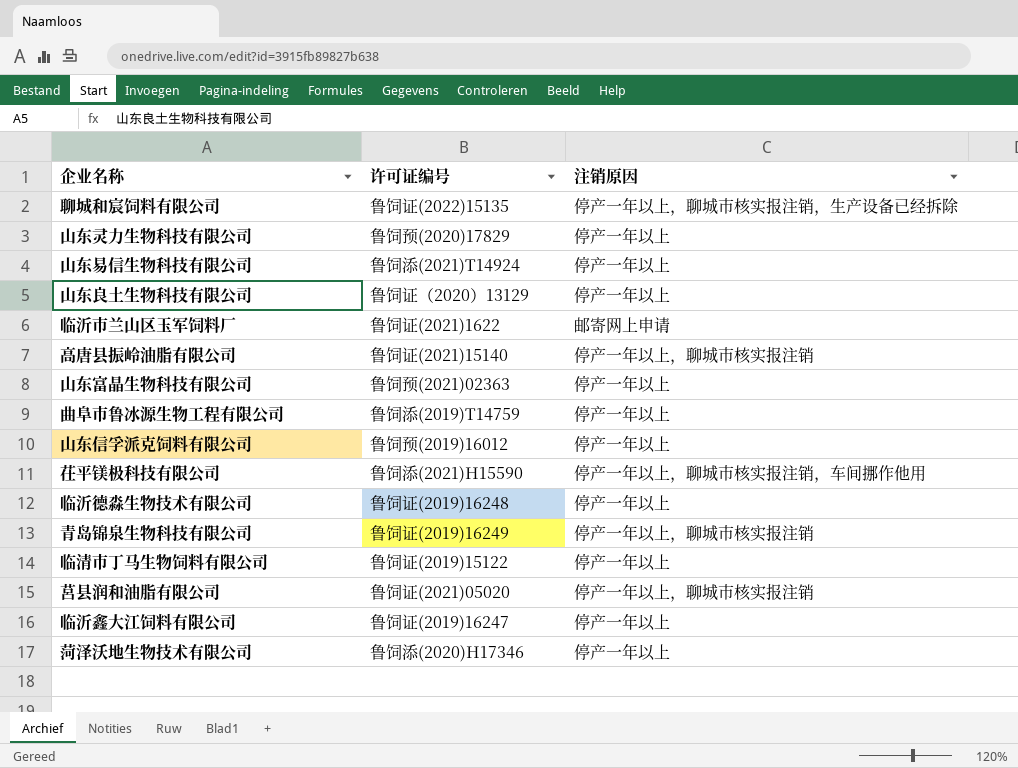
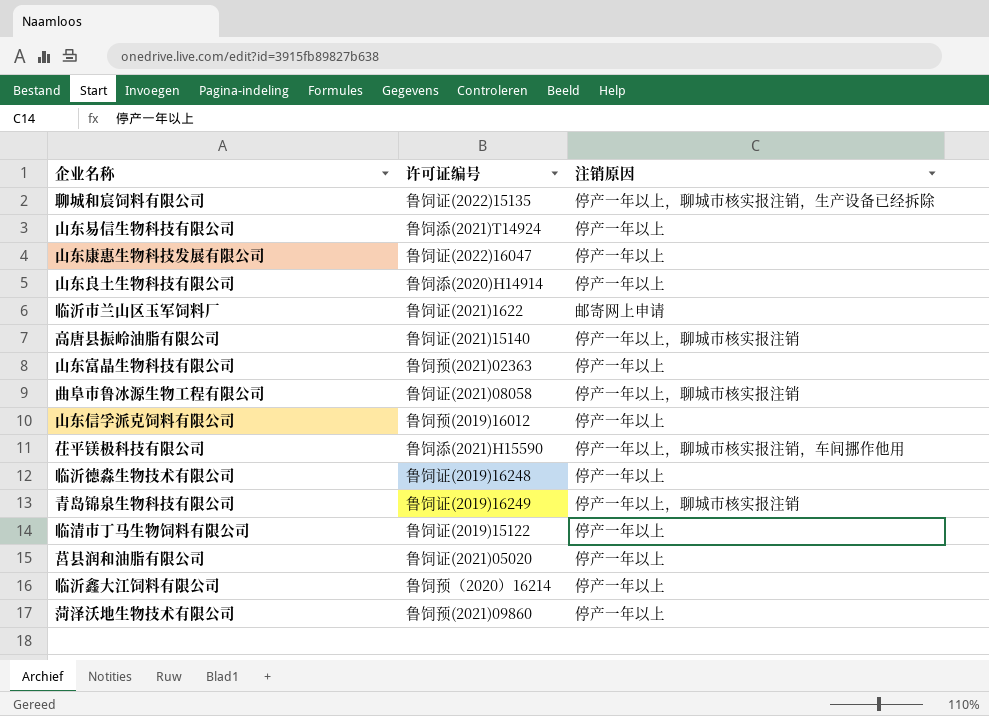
row 山东灵力生物科技有限公司: 鲁饲预(2020)17829 | 停产一年以上 -> none
row 山东康惠生物科技发展有限公司: none -> 鲁饲证(2022)16047 | 停产一年以上
山东良土生物科技有限公司 | 许可证编号: 鲁饲证（2020）13129 -> 鲁饲添(2020)H14914
曲阜市鲁冰源生物工程有限公司 | 许可证编号: 鲁饲添(2019)T14759 -> 鲁饲证(2021)08058
曲阜市鲁冰源生物工程有限公司 | 注销原因: 停产一年以上 -> 停产一年以上，聊城市核实报注销
莒县润和油脂有限公司 | 注销原因: 停产一年以上，聊城市核实报注销 -> 停产一年以上
临沂鑫大江饲料有限公司 | 许可证编号: 鲁饲证(2019)16247 -> 鲁饲预（2020）16214
菏泽沃地生物技术有限公司 | 许可证编号: 鲁饲添(2020)H17346 -> 鲁饲预(2021)09860

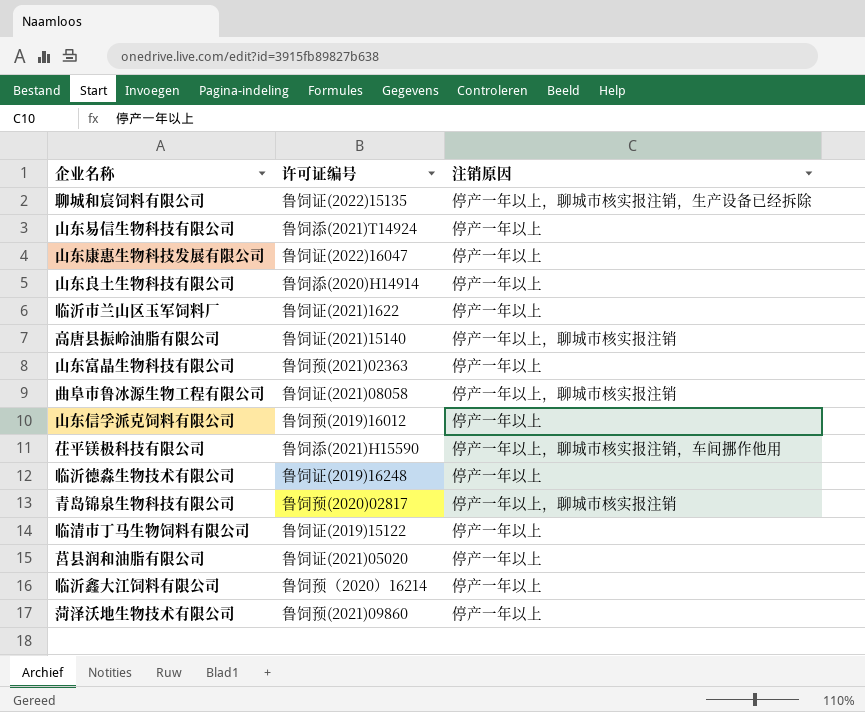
临沂市兰山区玉军饲料厂 | 注销原因: 邮寄网上申请 -> 停产一年以上
青岛锦泉生物科技有限公司 | 许可证编号: 鲁饲证(2019)16249 -> 鲁饲预(2020)02817

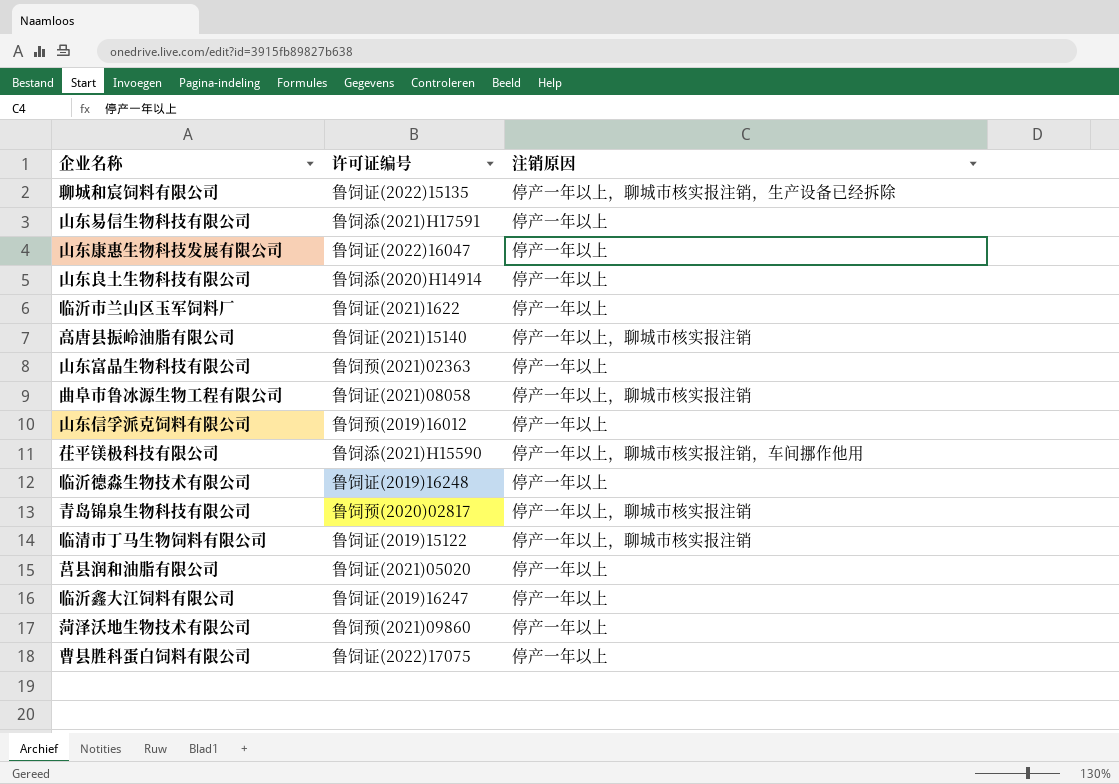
山东易信生物科技有限公司 | 许可证编号: 鲁饲添(2021)T14924 -> 鲁饲添(2021)H17591
临清市丁马生物饲料有限公司 | 注销原因: 停产一年以上 -> 停产一年以上，聊城市核实报注销
临沂鑫大江饲料有限公司 | 许可证编号: 鲁饲预（2020）16214 -> 鲁饲证(2019)16247
row 曹县胜科蛋白饲料有限公司: none -> 鲁饲证(2022)17075 | 停产一年以上

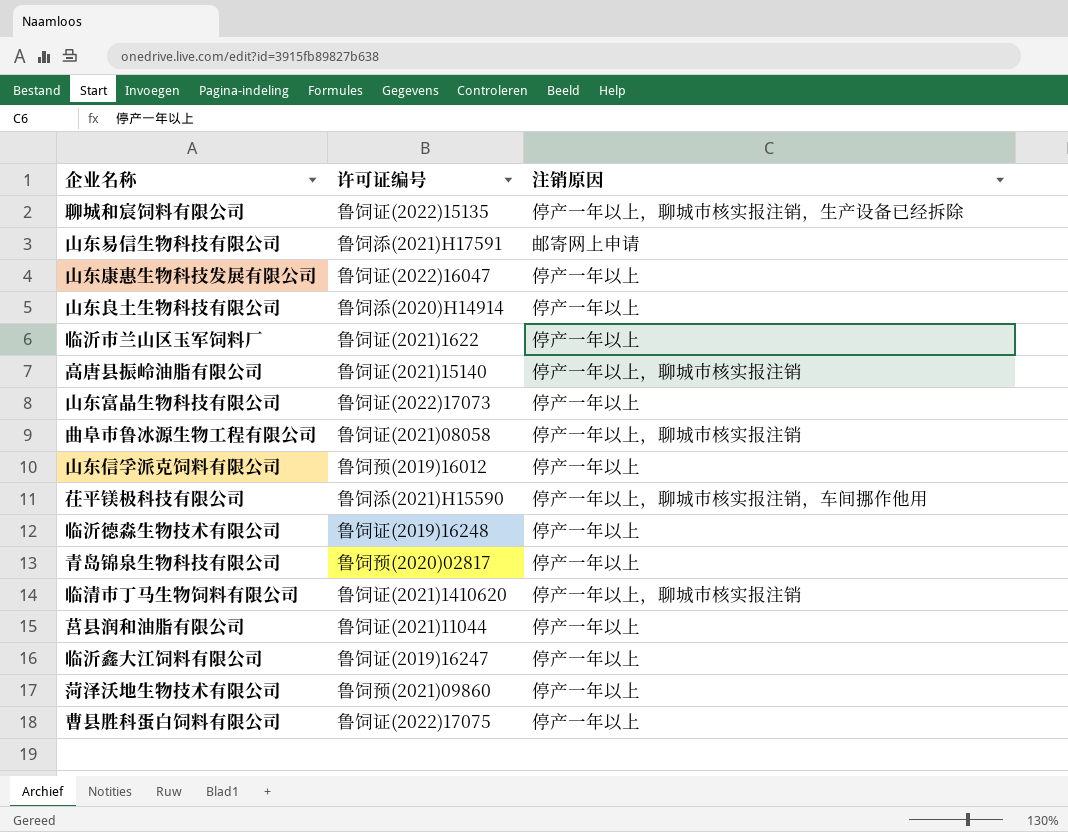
山东易信生物科技有限公司 | 注销原因: 停产一年以上 -> 邮寄网上申请
山东富晶生物科技有限公司 | 许可证编号: 鲁饲预(2021)02363 -> 鲁饲证(2022)17073
青岛锦泉生物科技有限公司 | 注销原因: 停产一年以上，聊城市核实报注销 -> 停产一年以上
临清市丁马生物饲料有限公司 | 许可证编号: 鲁饲证(2019)15122 -> 鲁饲证(2021)1410620
莒县润和油脂有限公司 | 许可证编号: 鲁饲证(2021)05020 -> 鲁饲证(2021)11044

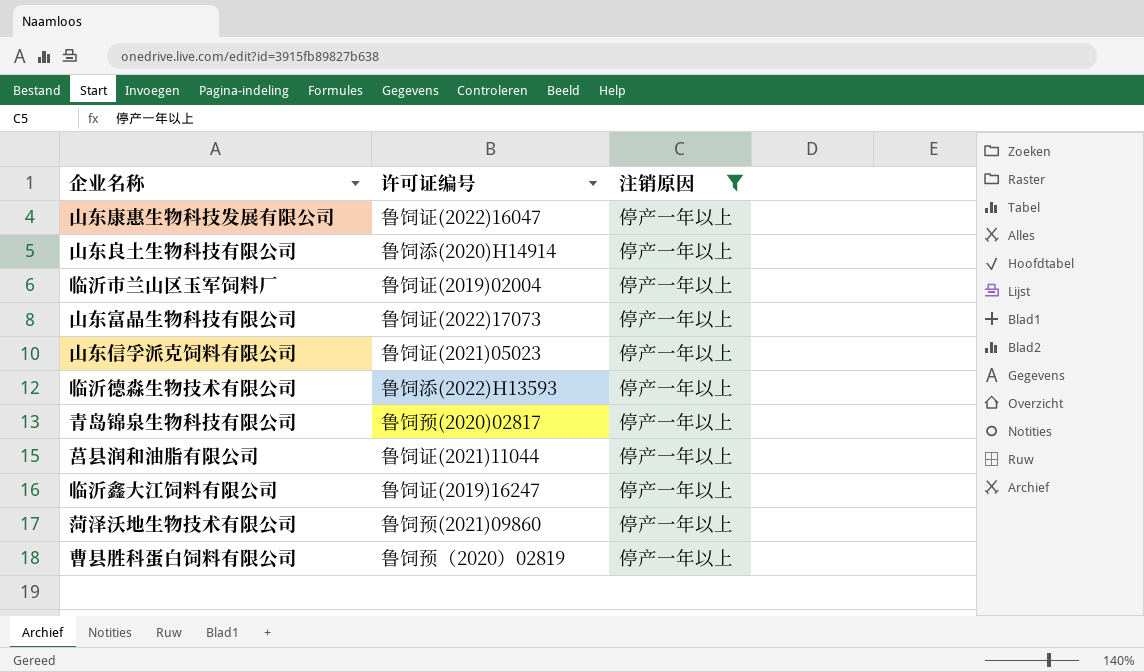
filter: none -> 注销原因 = 停产一年以上
临沂市兰山区玉军饲料厂 | 许可证编号: 鲁饲证(2021)1622 -> 鲁饲证(2019)02004
山东信孚派克饲料有限公司 | 许可证编号: 鲁饲预(2019)16012 -> 鲁饲证(2021)05023
临沂德淼生物技术有限公司 | 许可证编号: 鲁饲证(2019)16248 -> 鲁饲添(2022)H13593
曹县胜科蛋白饲料有限公司 | 许可证编号: 鲁饲证(2022)17075 -> 鲁饲预（2020）02819

